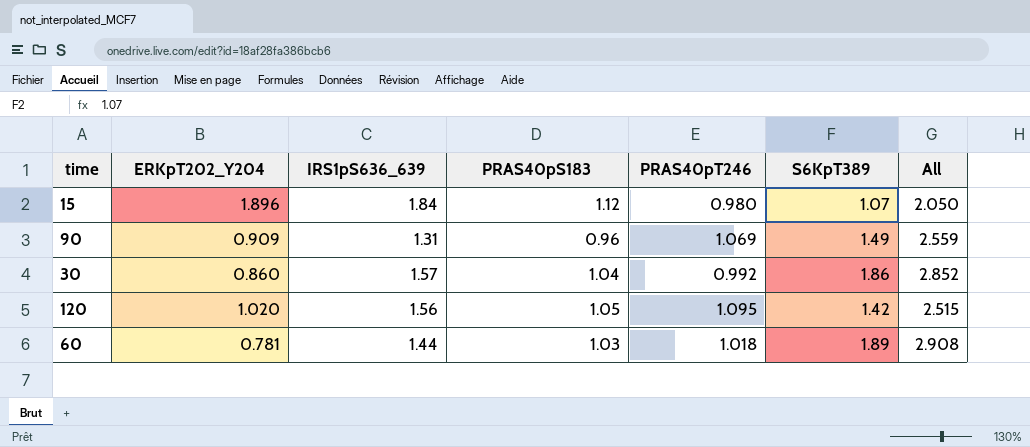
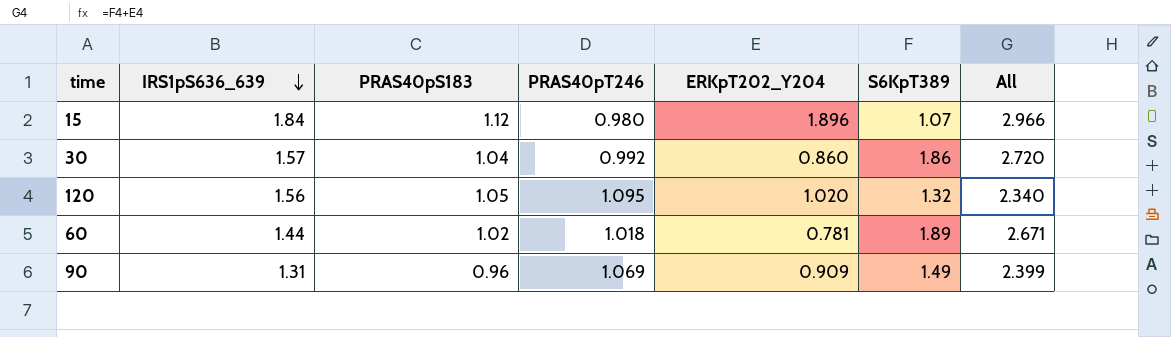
row order: none -> IRS1pS636_639 descending
column ERKpT202_Y204 | position: 2 -> 5
column All | formula: [PRAS40pT246] + [S6KpT389] -> [ERKpT202_Y204] + [S6KpT389]
120 | S6KpT389: 1.42 -> 1.32
60 | PRAS40pS183: 1.03 -> 1.02

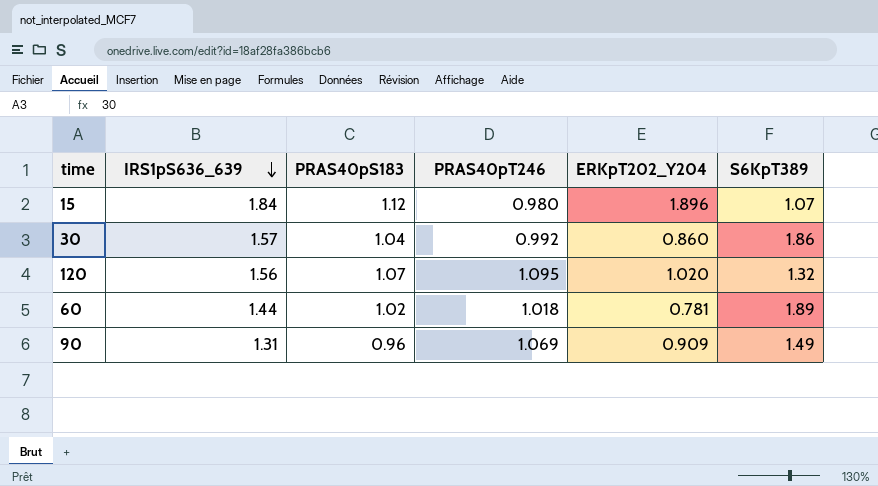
column All | formula: [ERKpT202_Y204] + [S6KpT389] -> none
120 | PRAS40pS183: 1.05 -> 1.07

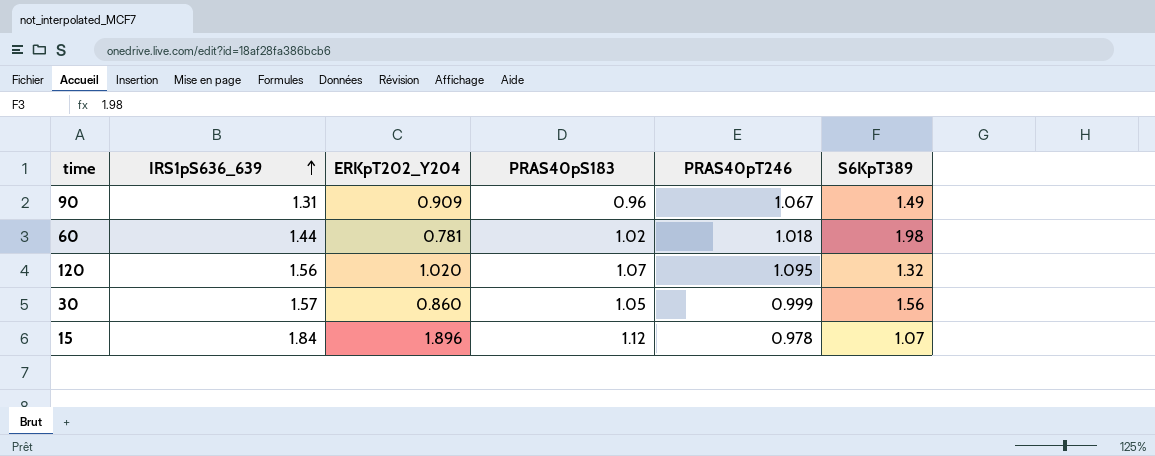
row order: IRS1pS636_639 descending -> IRS1pS636_639 ascending
column ERKpT202_Y204 | position: 5 -> 3
90 | PRAS40pT246: 1.069 -> 1.067
60 | S6KpT389: 1.89 -> 1.98
30 | PRAS40pS183: 1.04 -> 1.05
30 | PRAS40pT246: 0.992 -> 0.999
30 | S6KpT389: 1.86 -> 1.56
15 | PRAS40pT246: 0.980 -> 0.978

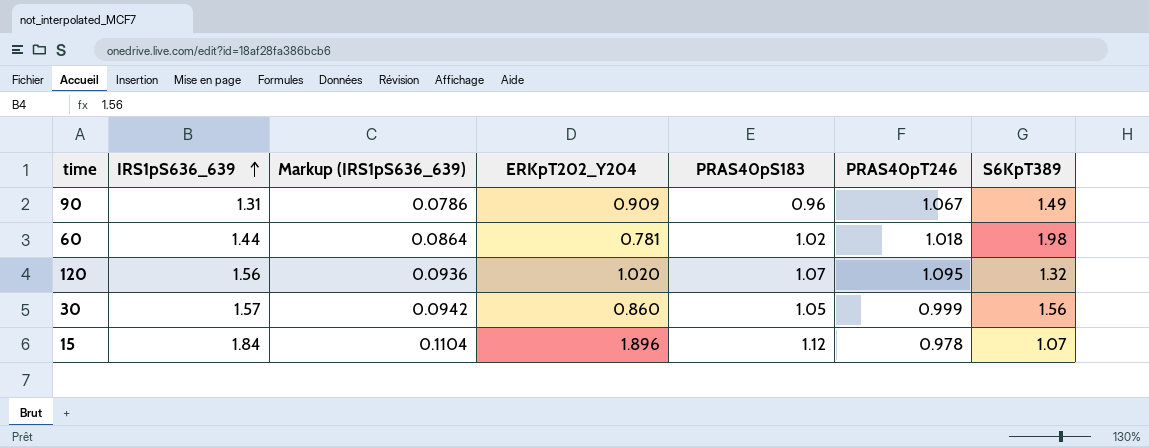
column Markup (IRS1pS636_639) | formula: none -> [IRS1pS636_639] * 0.06

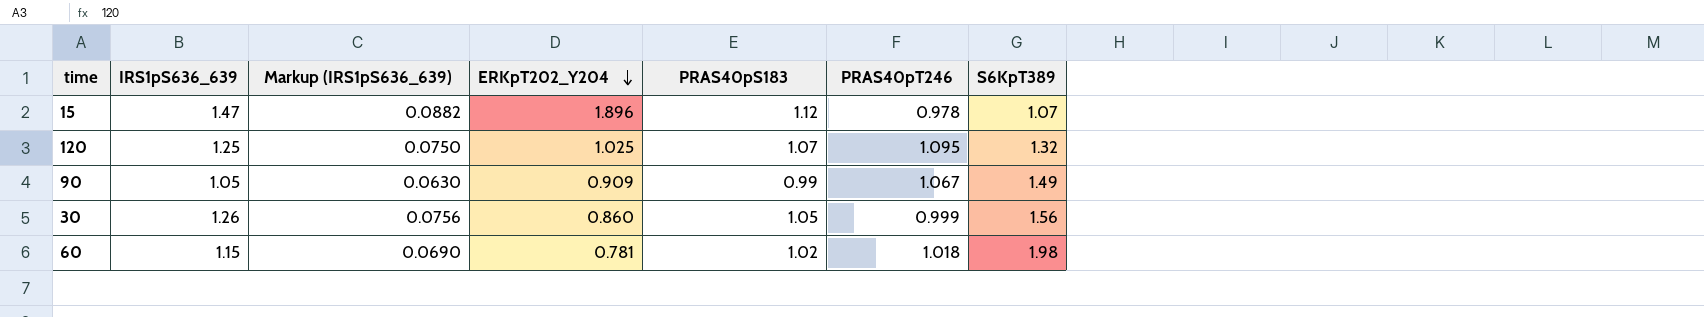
row order: IRS1pS636_639 ascending -> ERKpT202_Y204 descending
15 | IRS1pS636_639: 1.84 -> 1.47
15 | Markup (IRS1pS636_639): 0.1104 -> 0.0882
120 | IRS1pS636_639: 1.56 -> 1.25
120 | Markup (IRS1pS636_639): 0.0936 -> 0.0750
120 | ERKpT202_Y204: 1.020 -> 1.025
90 | IRS1pS636_639: 1.31 -> 1.05
90 | Markup (IRS1pS636_639): 0.0786 -> 0.0630
90 | PRAS40pS183: 0.96 -> 0.99
30 | IRS1pS636_639: 1.57 -> 1.26
30 | Markup (IRS1pS636_639): 0.0942 -> 0.0756
60 | IRS1pS636_639: 1.44 -> 1.15
60 | Markup (IRS1pS636_639): 0.0864 -> 0.0690

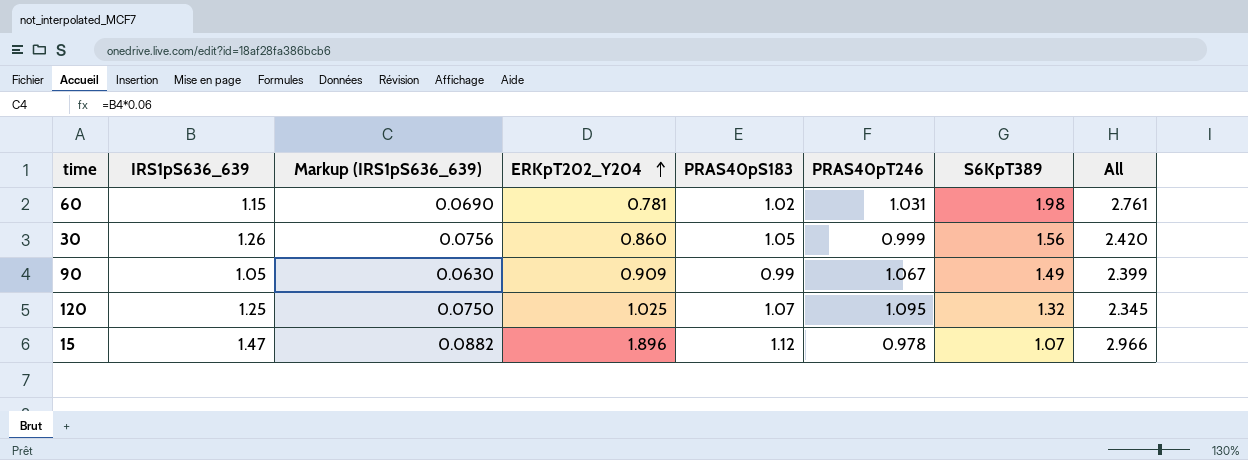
row order: ERKpT202_Y204 descending -> ERKpT202_Y204 ascending
column All | formula: none -> [ERKpT202_Y204] + [S6KpT389]
60 | PRAS40pT246: 1.018 -> 1.031

